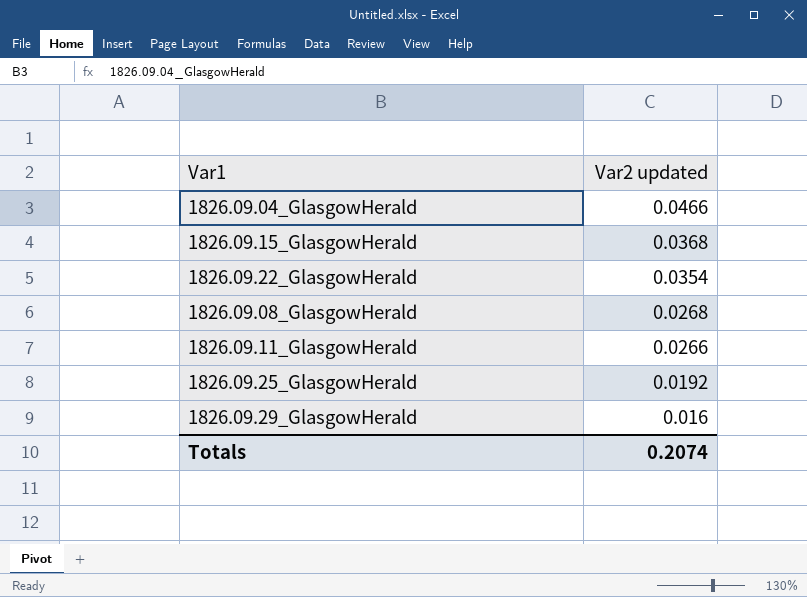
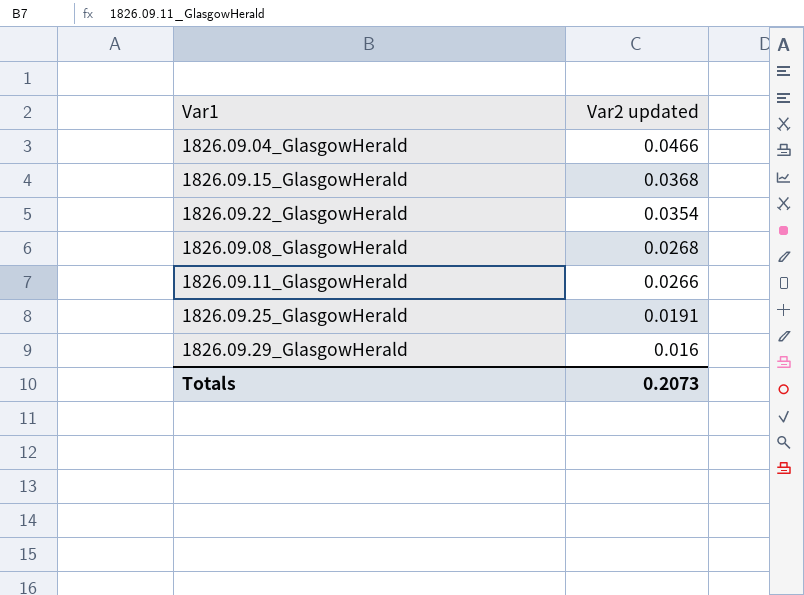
1826.09.25_GlasgowHerald | Var2 updated: 0.0192 -> 0.0191
Totals | Var2 updated: 0.2074 -> 0.2073

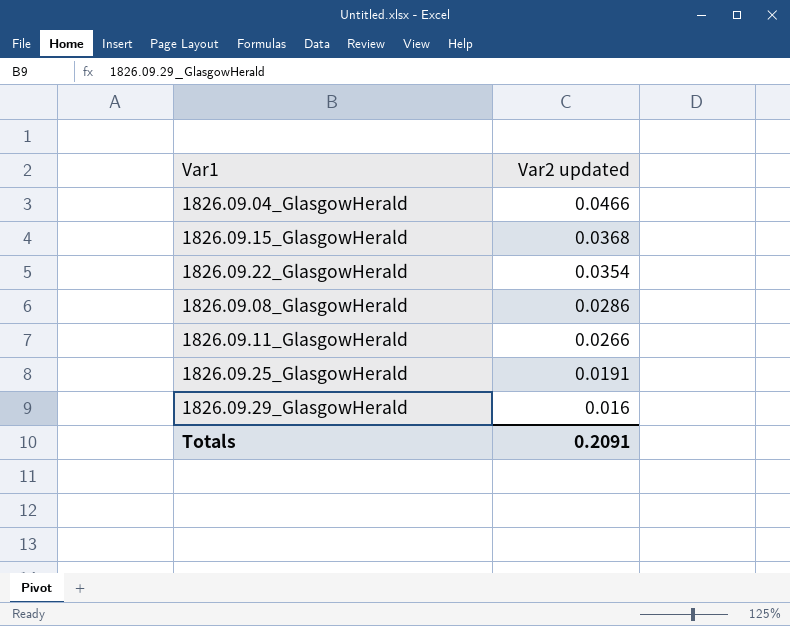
1826.09.08_GlasgowHerald | Var2 updated: 0.0268 -> 0.0286
Totals | Var2 updated: 0.2073 -> 0.2091

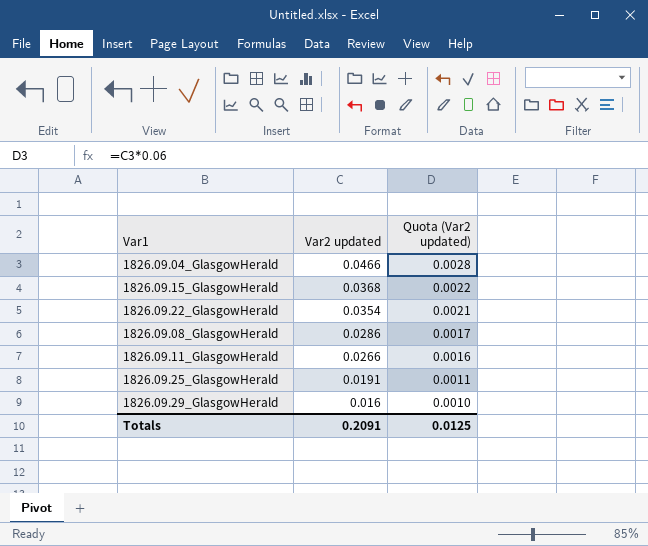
column Quota (Var2 updated) | formula: none -> [Var2 updated] * 0.06

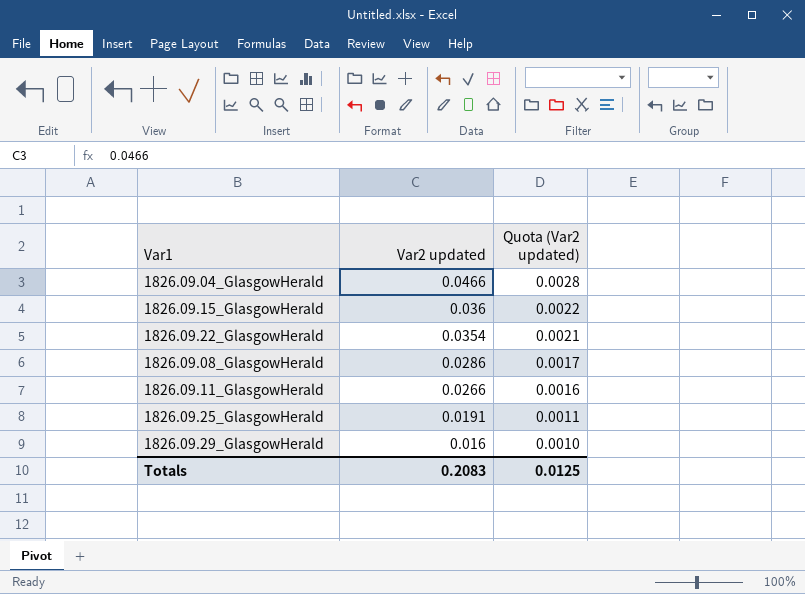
1826.09.15_GlasgowHerald | Var2 updated: 0.0368 -> 0.036
Totals | Var2 updated: 0.2091 -> 0.2083

